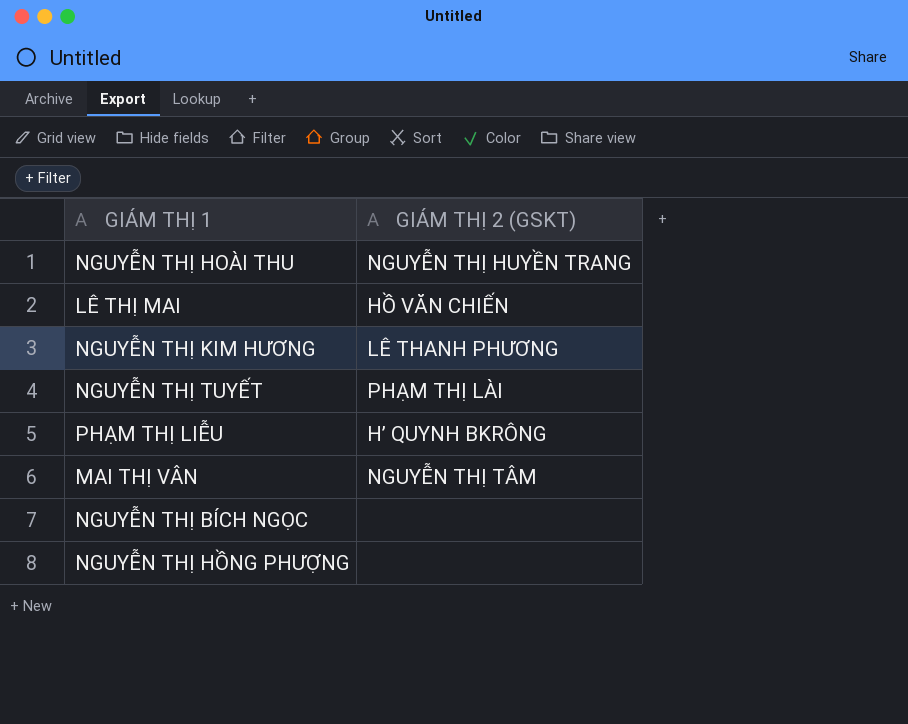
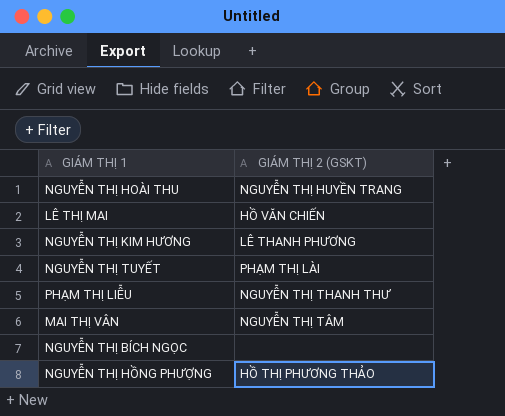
PHẠM THỊ LIỄU | GIÁM THỊ 2 (GSKT): H’ QUYNH BKRÔNG -> NGUYỄN THỊ THANH THƯ
NGUYỄN THỊ HỒNG PHƯỢNG | GIÁM THỊ 2 (GSKT): none -> HỒ THỊ PHƯƠNG THẢO

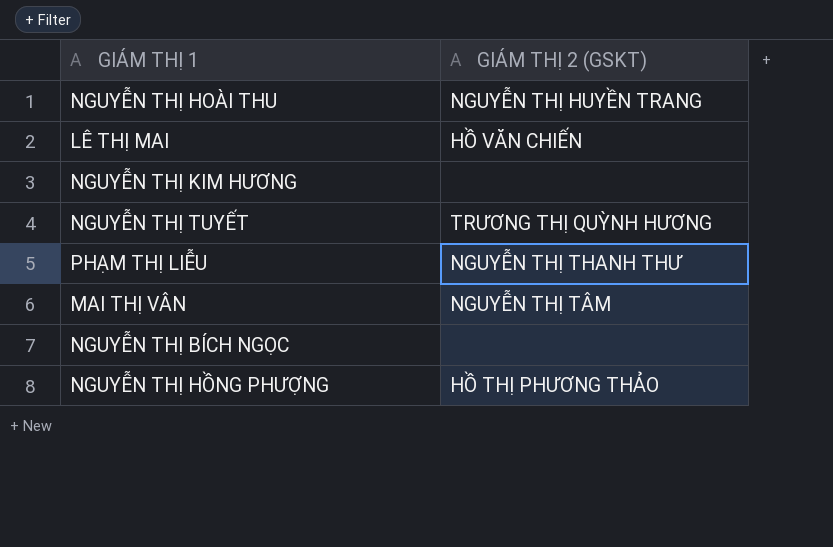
NGUYỄN THỊ KIM HƯƠNG | GIÁM THỊ 2 (GSKT): LÊ THANH PHƯƠNG -> none
NGUYỄN THỊ TUYẾT | GIÁM THỊ 2 (GSKT): PHẠM THỊ LÀI -> TRƯƠNG THỊ QUỲNH HƯƠNG

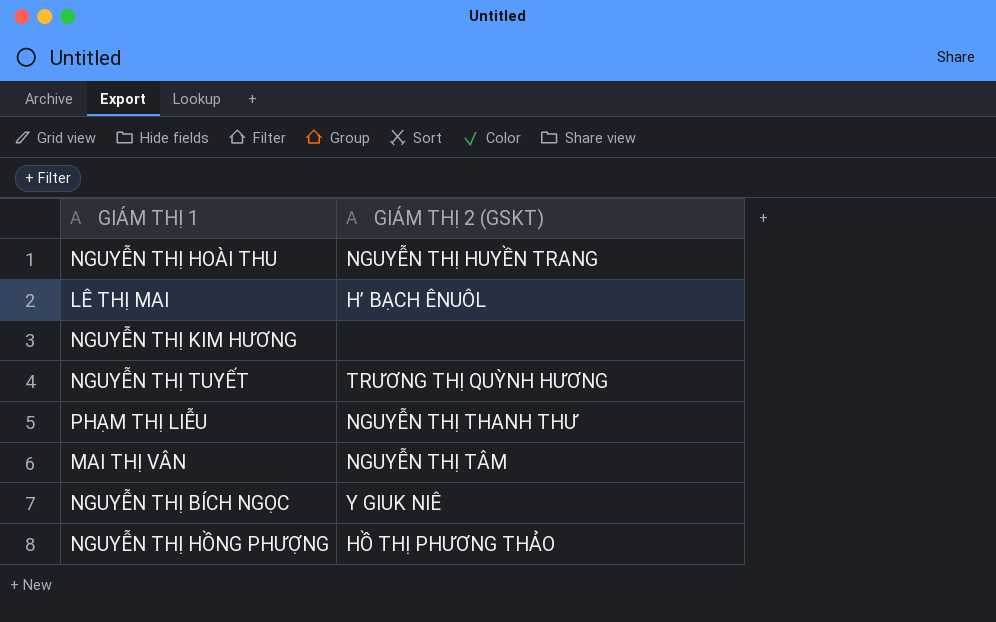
LÊ THỊ MAI | GIÁM THỊ 2 (GSKT): HỒ VĂN CHIẾN -> H’ BẠCH ÊNUÔL
NGUYỄN THỊ BÍCH NGỌC | GIÁM THỊ 2 (GSKT): none -> Y GIUK NIÊ

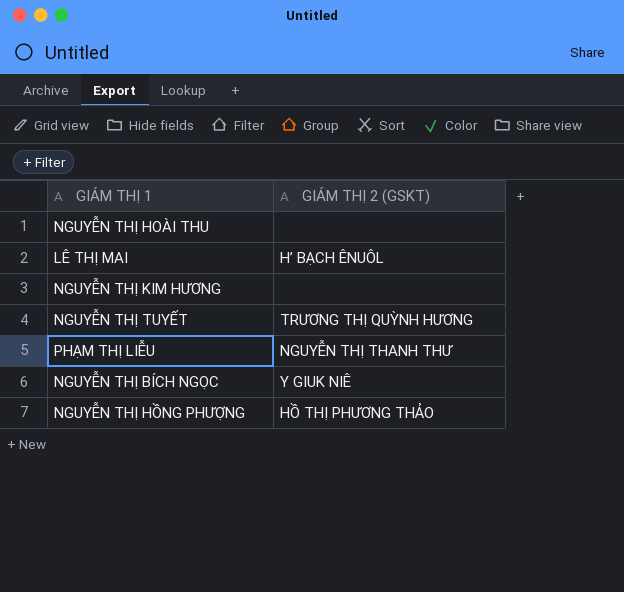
row MAI THỊ VÂN: NGUYỄN THỊ TÂM -> none
NGUYỄN THỊ HOÀI THU | GIÁM THỊ 2 (GSKT): NGUYỄN THỊ HUYỀN TRANG -> none

